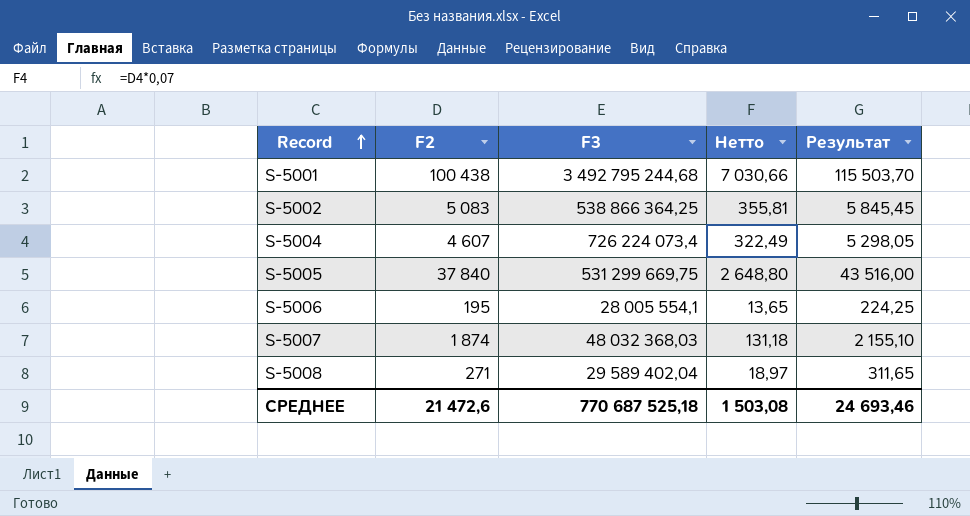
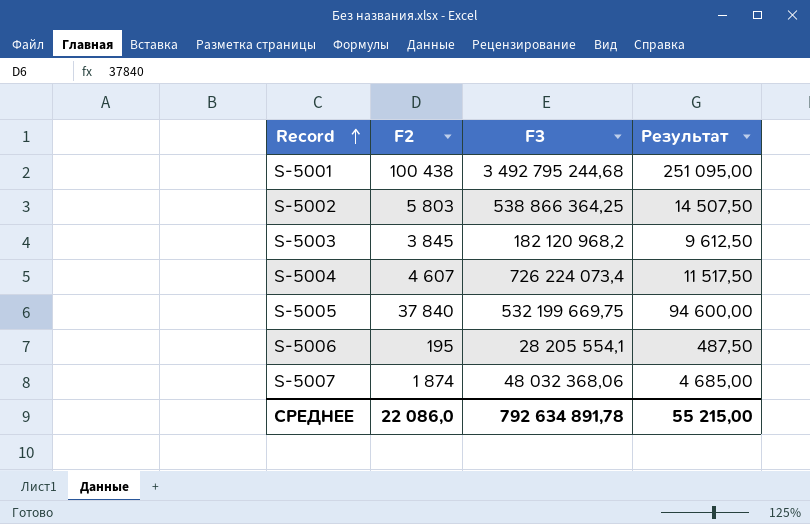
column Нетто | formula: [F2] * 0,07 -> none
column Результат | formula: [F2] * 1,15 -> [F2] * 2,5
row S-5008: 271 | 29 589 402,04 | 18,97 | 311,65 -> none
S-5002 | F2: 5 083 -> 5 803
row S-5003: none -> 3 845 | 182 120 968,2 | 9 612,50
S-5005 | F3: 531 299 669,75 -> 532 199 669,75
S-5006 | F3: 28 005 554,1 -> 28 205 554,1
S-5007 | F3: 48 032 368,03 -> 48 032 368,06
СРЕДНЕЕ | F2: 21 472,6 -> 22 086,0
СРЕДНЕЕ | F3: 770 687 525,18 -> 792 634 891,78
СРЕДНЕЕ | Результат: 24 693,46 -> 55 215,00

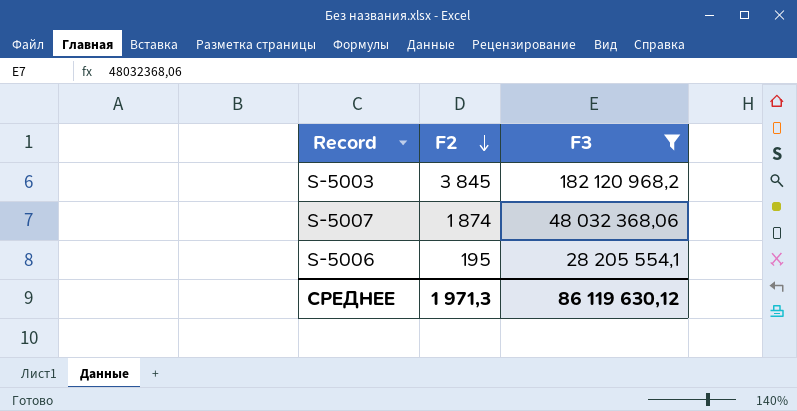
filter: none -> F3 <= 182 120 968,2
row order: Record ascending -> F2 descending
column Результат | formula: [F2] * 2,5 -> none
СРЕДНЕЕ | F2: 22 086,0 -> 1 971,3
СРЕДНЕЕ | F3: 792 634 891,78 -> 86 119 630,12

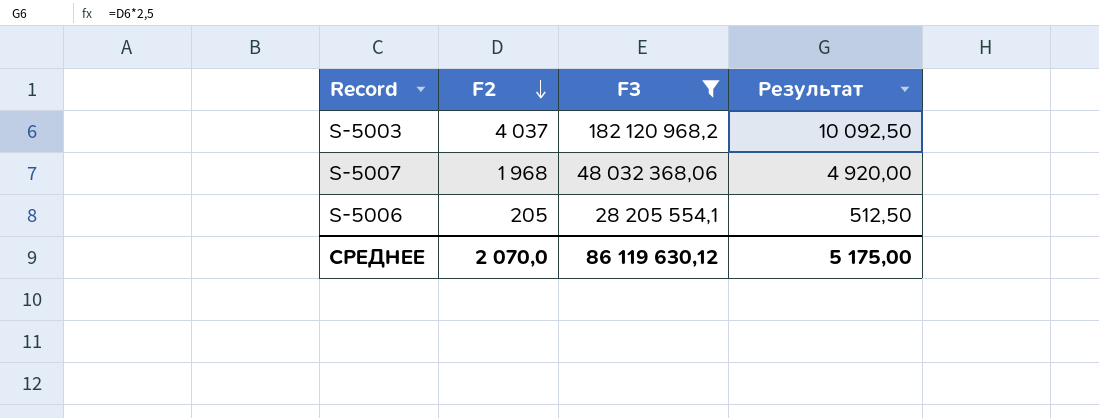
column Результат | formula: none -> [F2] * 2,5
S-5003 | F2: 3 845 -> 4 037
S-5007 | F2: 1 874 -> 1 968
S-5006 | F2: 195 -> 205
СРЕДНЕЕ | F2: 1 971,3 -> 2 070,0

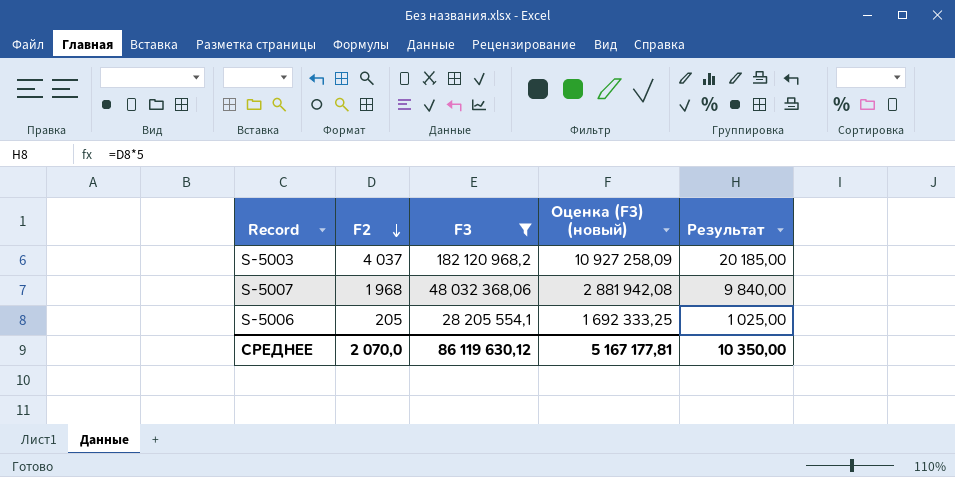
column Оценка (F3) (новый) | formula: none -> [F3] * 0,06
column Результат | formula: [F2] * 2,5 -> [F2] * 5
СРЕДНЕЕ | Результат: 5 175,00 -> 10 350,00

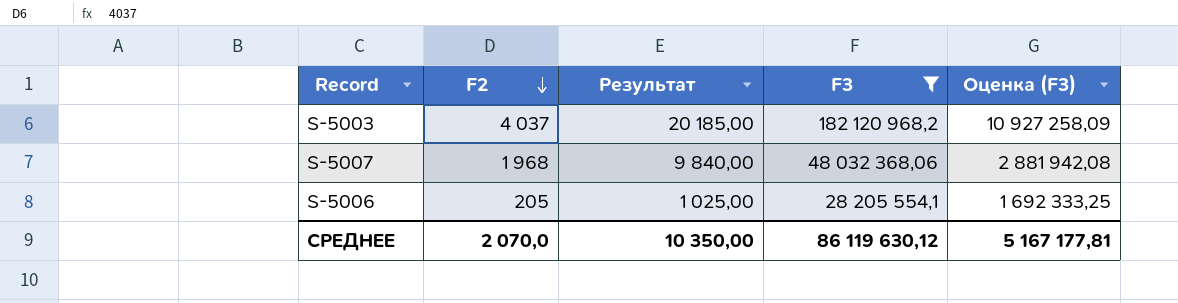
column Результат | position: 5 -> 3
column name: Оценка (F3) (новый) -> Оценка (F3)

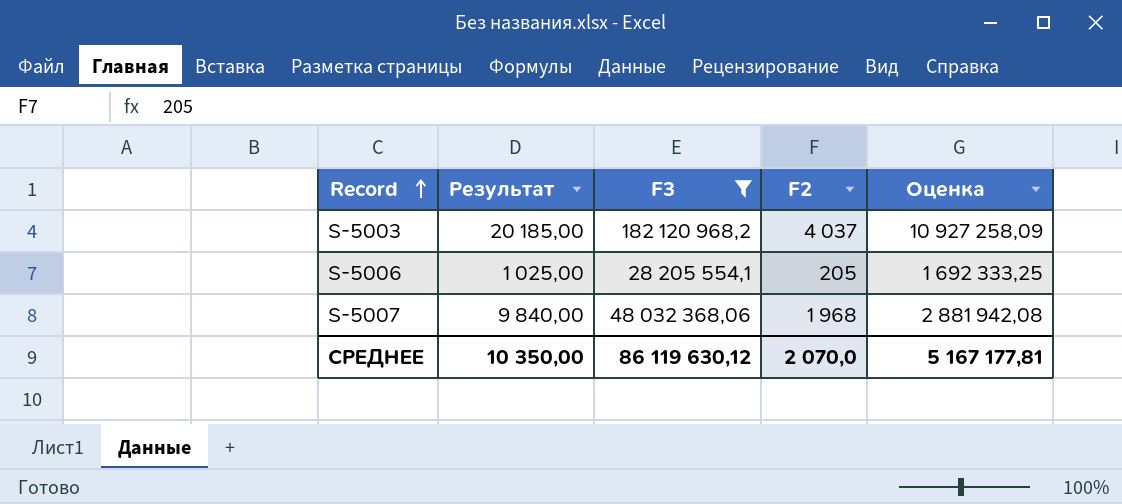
row order: F2 descending -> Record ascending
column F2 | position: 2 -> 4
column name: Оценка (F3) -> Оценка

